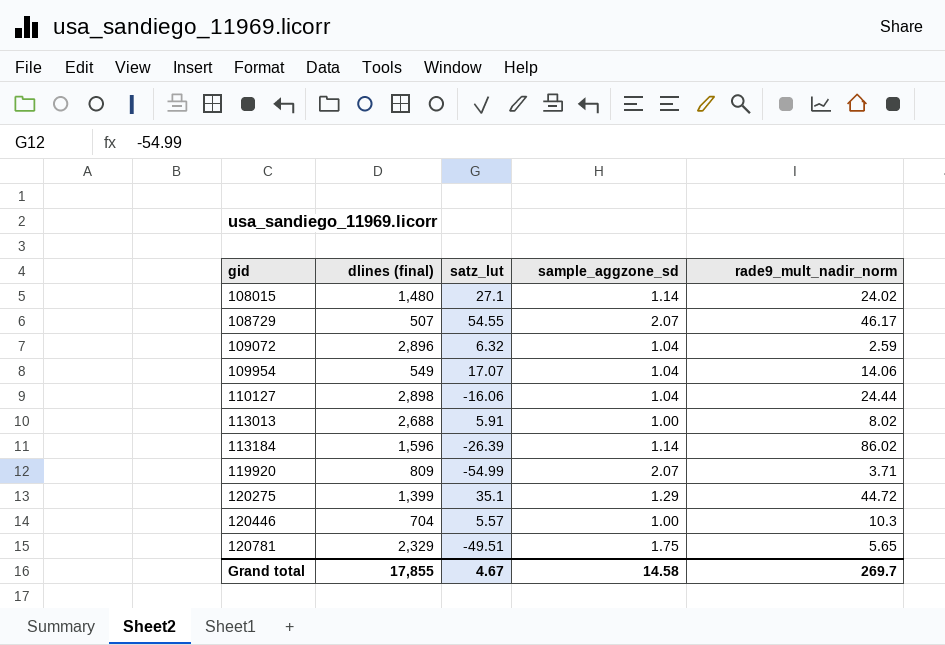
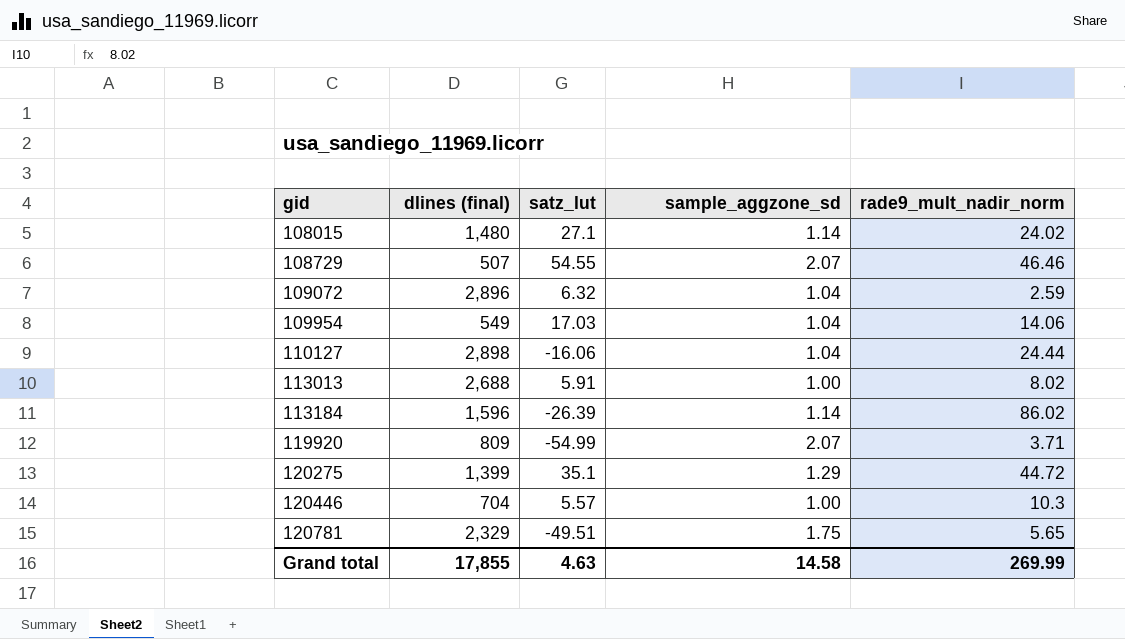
108729 | rade9_mult_nadir_norm: 46.17 -> 46.46
109954 | satz_lut: 17.07 -> 17.03
Grand total | satz_lut: 4.67 -> 4.63
Grand total | rade9_mult_nadir_norm: 269.7 -> 269.99

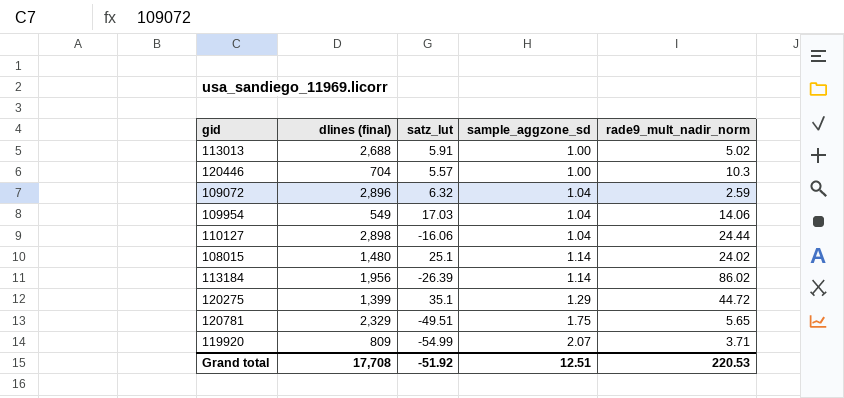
row order: gid ascending -> sample_aggzone_sd ascending
row 108729: 507 | 54.55 | 2.07 | 46.46 -> none
113013 | rade9_mult_nadir_norm: 8.02 -> 5.02
108015 | satz_lut: 27.1 -> 25.1
113184 | dlines (final): 1,596 -> 1,956
Grand total | dlines (final): 17,855 -> 17,708
Grand total | satz_lut: 4.63 -> -51.92
Grand total | sample_aggzone_sd: 14.58 -> 12.51
Grand total | rade9_mult_nadir_norm: 269.99 -> 220.53

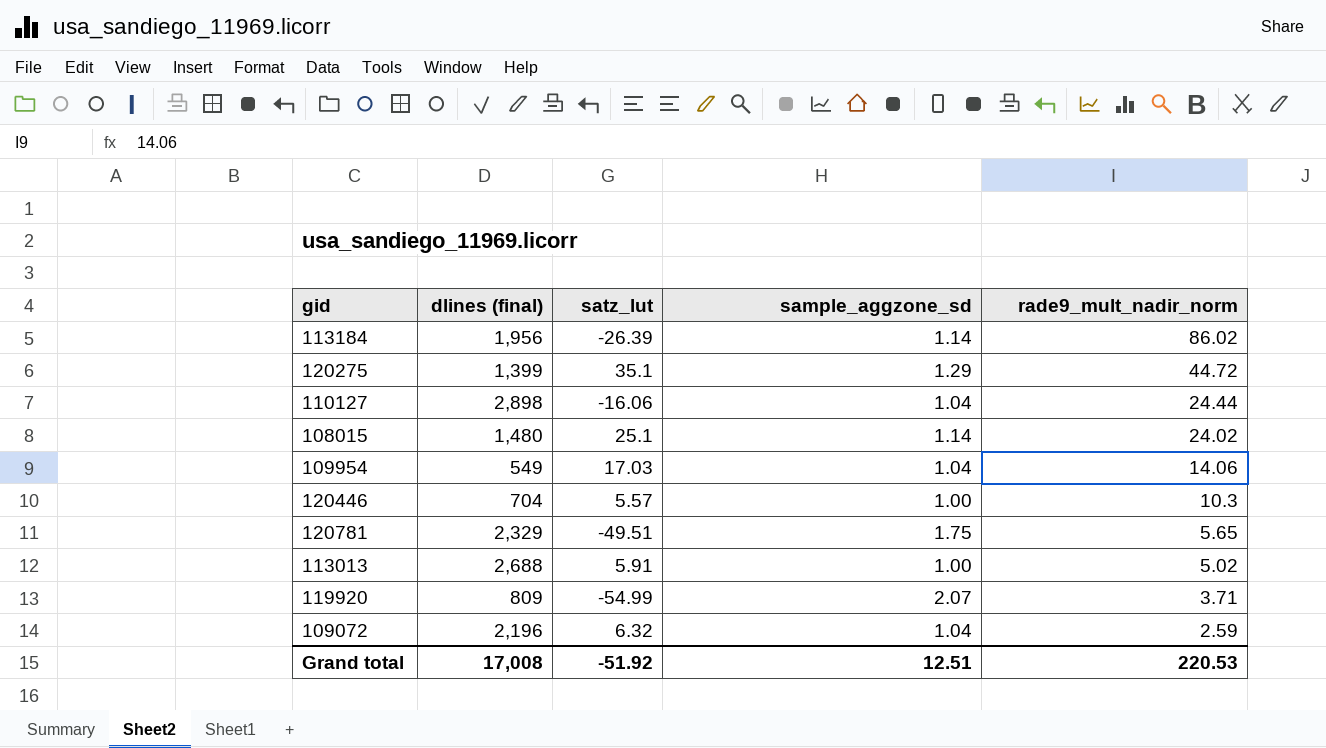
row order: sample_aggzone_sd ascending -> rade9_mult_nadir_norm descending
109072 | dlines (final): 2,896 -> 2,196
Grand total | dlines (final): 17,708 -> 17,008

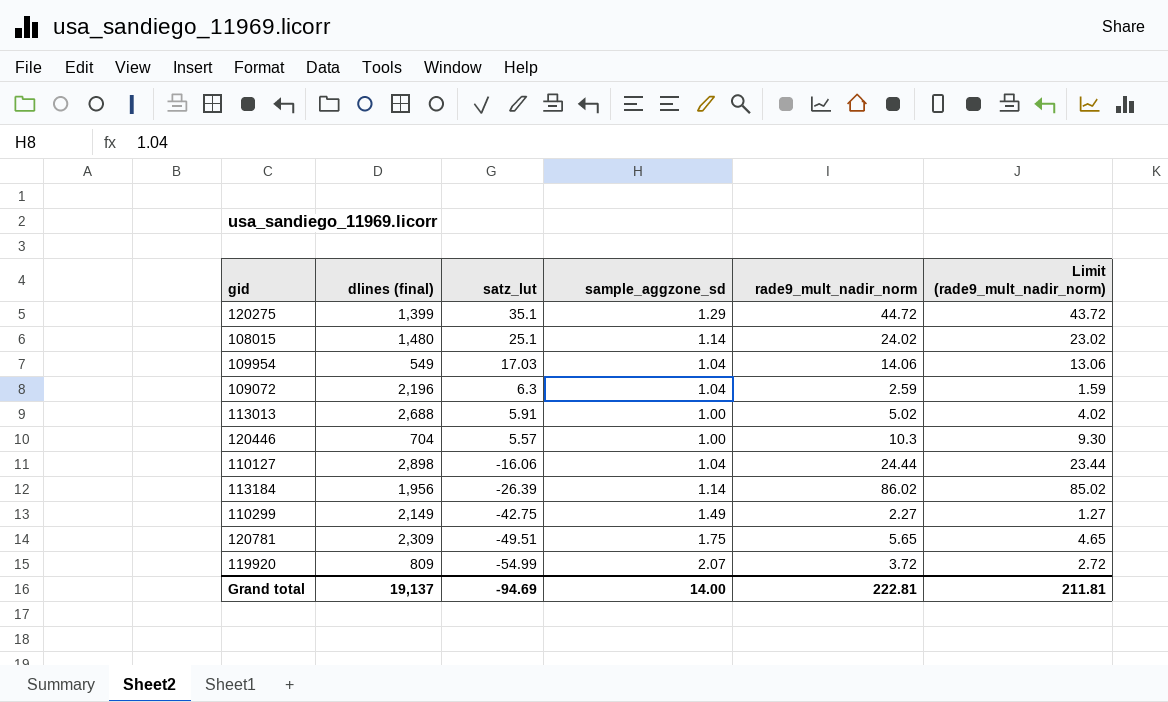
row order: rade9_mult_nadir_norm descending -> satz_lut descending
column Limit (rade9_mult_nadir_norm) | formula: none -> [rade9_mult_nadir_norm] - 1
109072 | satz_lut: 6.32 -> 6.3
row 110299: none -> 2,149 | -42.75 | 1.49 | 2.27 | 1.27
120781 | dlines (final): 2,329 -> 2,309
119920 | rade9_mult_nadir_norm: 3.71 -> 3.72
Grand total | dlines (final): 17,008 -> 19,137
Grand total | satz_lut: -51.92 -> -94.69
Grand total | sample_aggzone_sd: 12.51 -> 14.00
Grand total | rade9_mult_nadir_norm: 220.53 -> 222.81

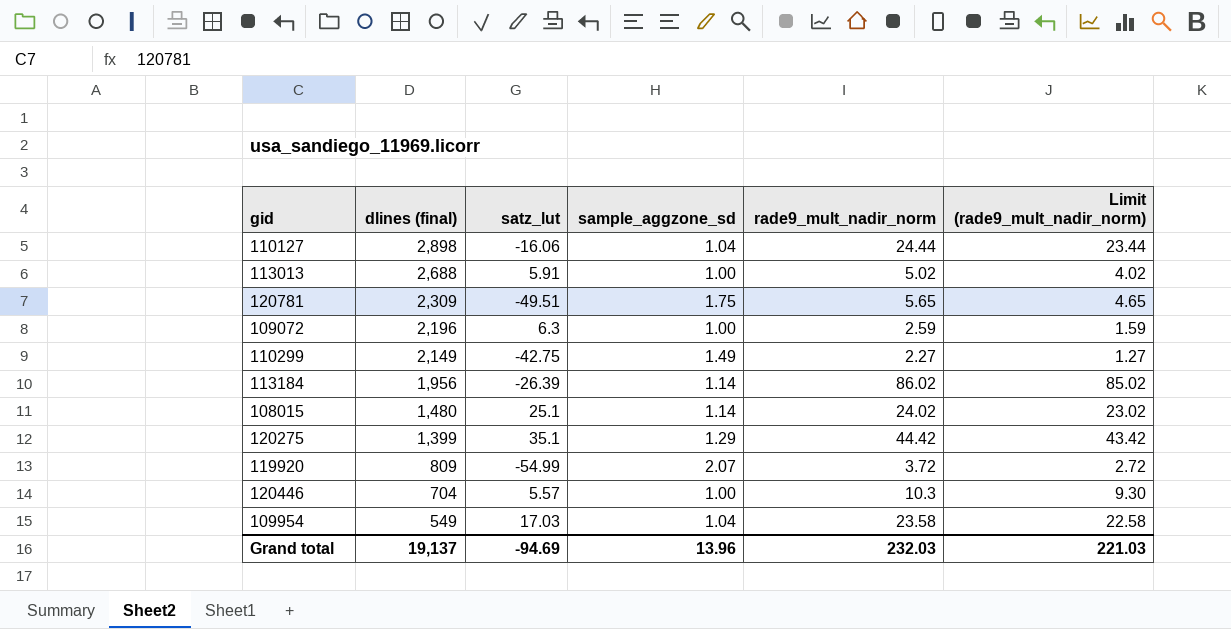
row order: satz_lut descending -> dlines (final) descending
109072 | sample_aggzone_sd: 1.04 -> 1.00
120275 | rade9_mult_nadir_norm: 44.72 -> 44.42
120275 | Limit (rade9_mult_nadir_norm): 43.72 -> 43.42
109954 | rade9_mult_nadir_norm: 14.06 -> 23.58
109954 | Limit (rade9_mult_nadir_norm): 13.06 -> 22.58
Grand total | sample_aggzone_sd: 14.00 -> 13.96
Grand total | rade9_mult_nadir_norm: 222.81 -> 232.03
Grand total | Limit (rade9_mult_nadir_norm): 211.81 -> 221.03

